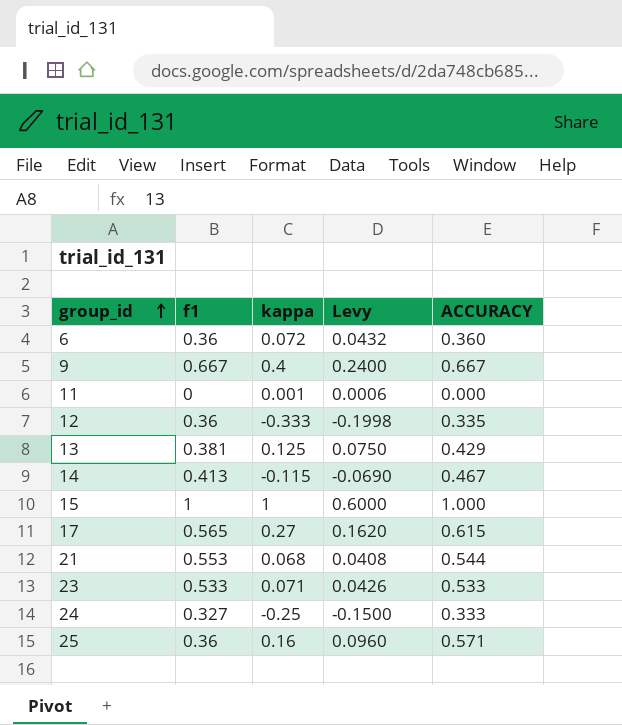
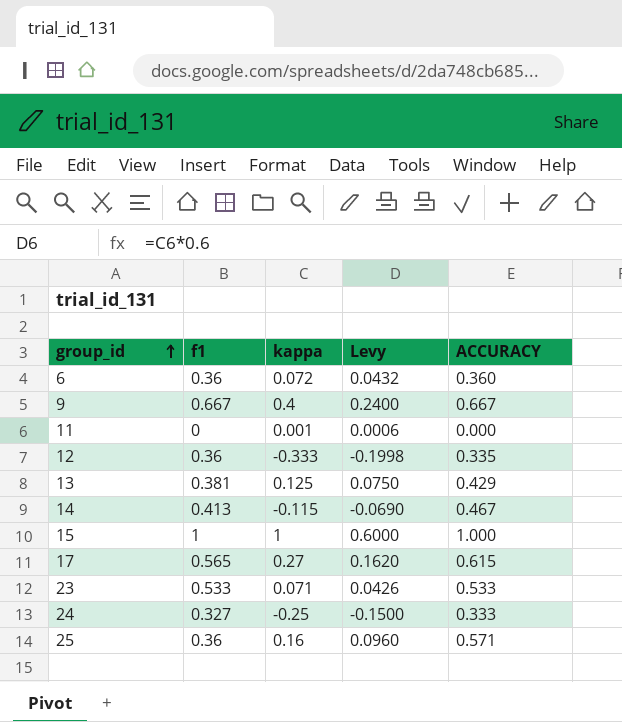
row 21: 0.553 | 0.068 | 0.0408 | 0.544 -> none

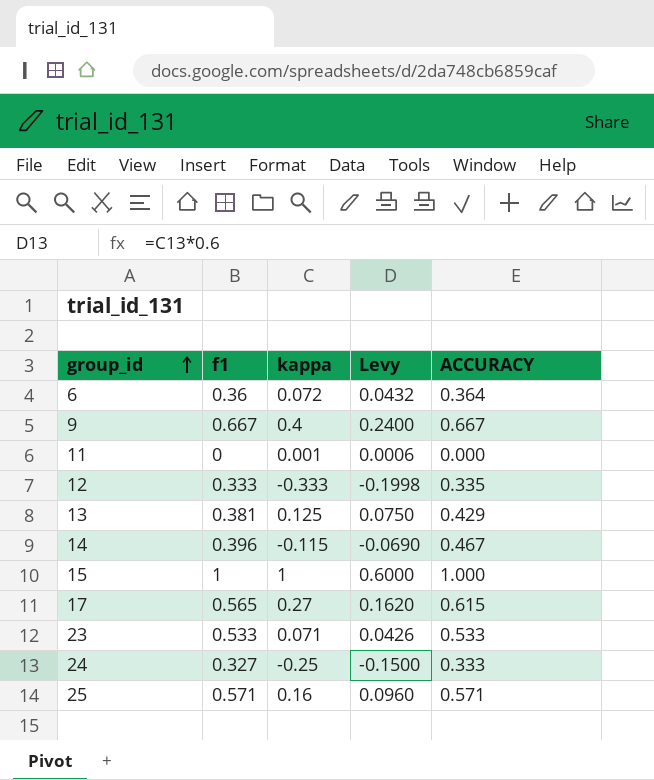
6 | ACCURACY: 0.360 -> 0.364
12 | f1: 0.36 -> 0.333
14 | f1: 0.413 -> 0.396
25 | f1: 0.36 -> 0.571

